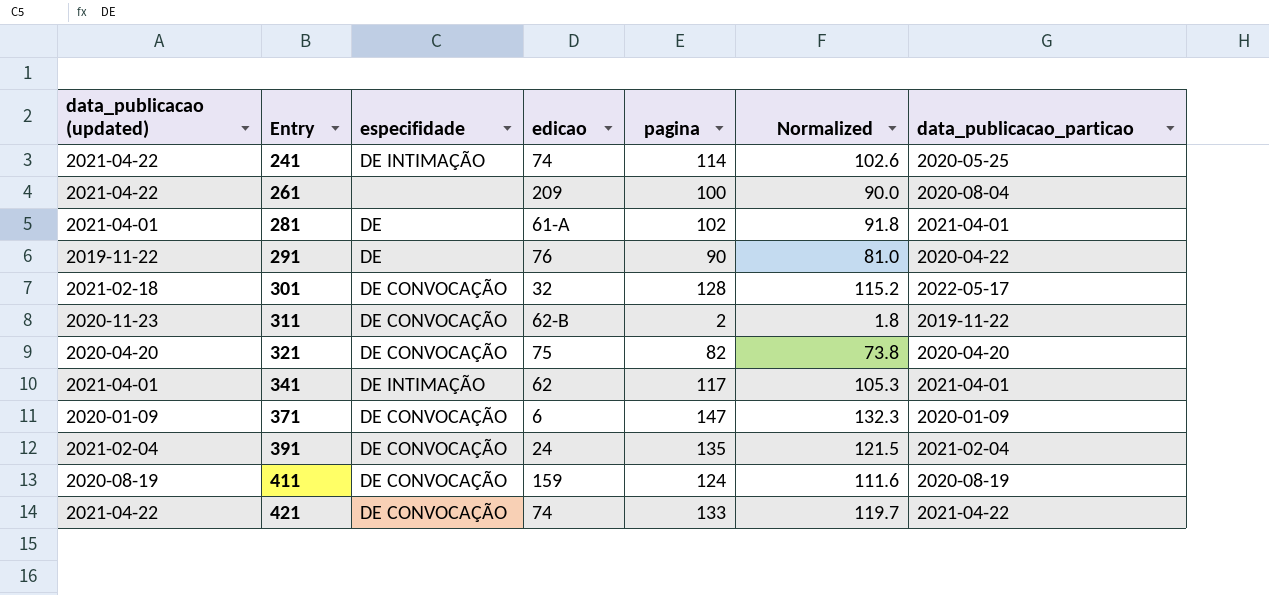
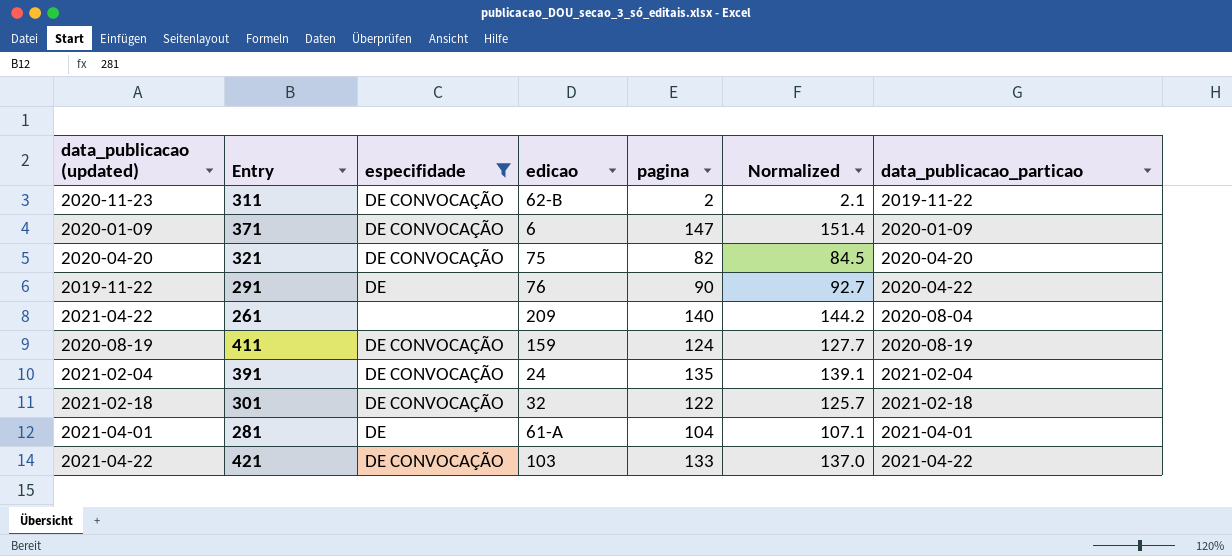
filter: none -> especifidade != DE INTIMAÇÃO
row order: Entry ascending -> data_publicacao_particao ascending
column Normalized | formula: [pagina] * 0.9 -> [pagina] * 1.03
261 | pagina: 100 -> 140
301 | pagina: 128 -> 122
301 | data_publicacao_particao: 2022-05-17 -> 2021-02-18
281 | pagina: 102 -> 104
421 | edicao: 74 -> 103

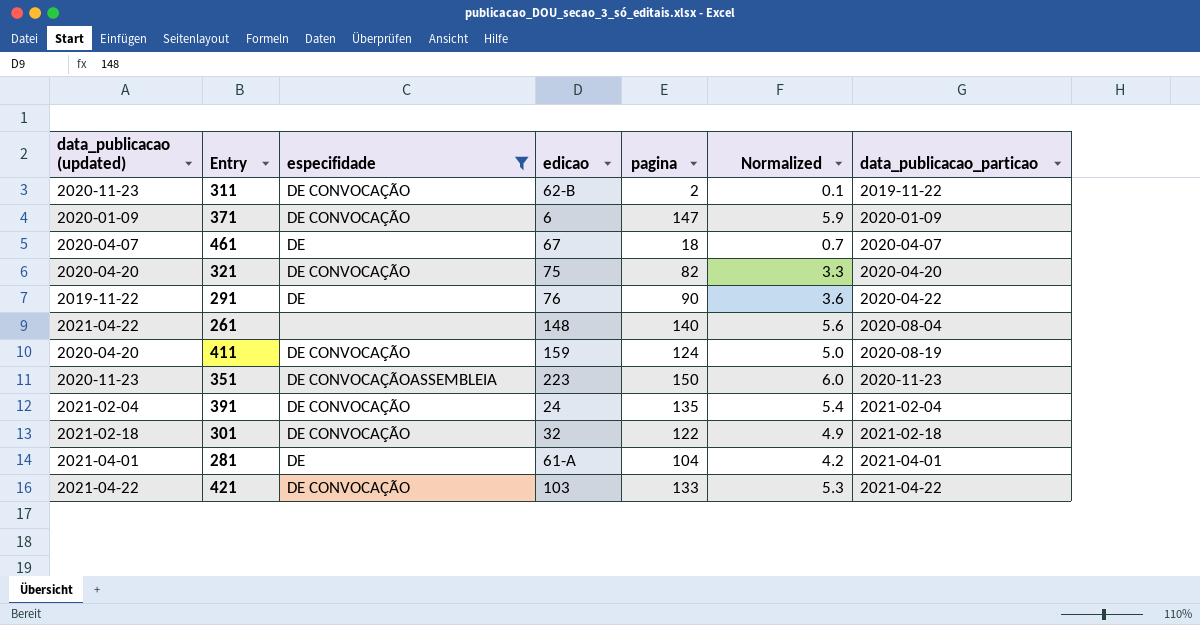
column Normalized | formula: [pagina] * 1.03 -> [pagina] * 0.04
row 461: none -> 2020-04-07 | DE | 67 | 18 | 0.7 | 2020-04-07
261 | edicao: 209 -> 148
411 | data_publicacao (updated): 2020-08-19 -> 2020-04-20
row 351: none -> 2020-11-23 | DE CONVOCAÇÃOASSEMBLEIA | 223 | 150 | 6.0 | 2020-11-23

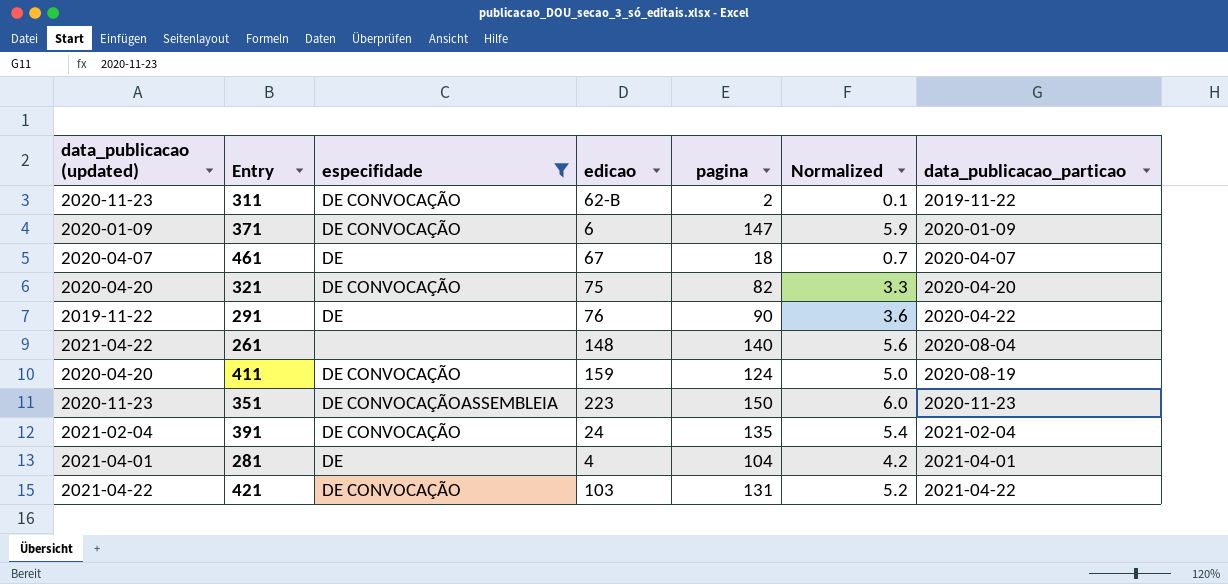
row 301: 2021-02-18 | DE CONVOCAÇÃO | 32 | 122 | 4.9 | 2021-02-18 -> none
281 | edicao: 61-A -> 4
421 | pagina: 133 -> 131
421 | Normalized: 5.3 -> 5.2

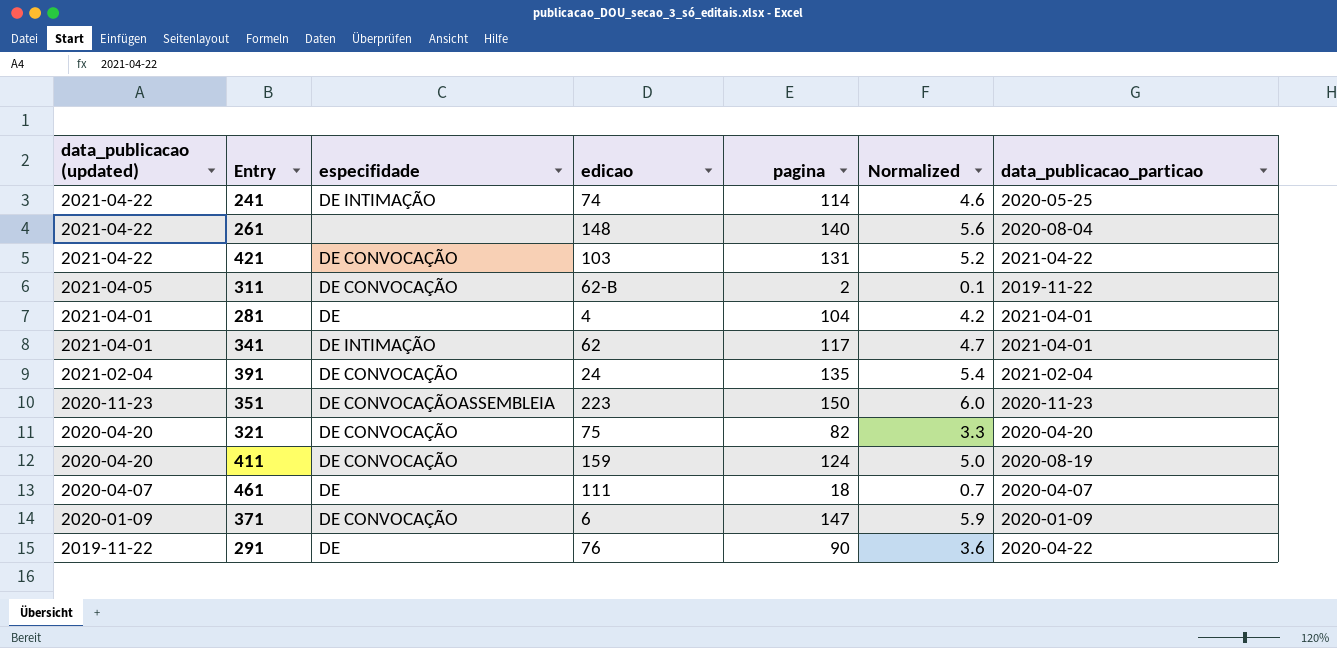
filter: especifidade != DE INTIMAÇÃO -> none
row order: data_publicacao_particao ascending -> data_publicacao (updated) descending
311 | data_publicacao (updated): 2020-11-23 -> 2021-04-05
461 | edicao: 67 -> 111

